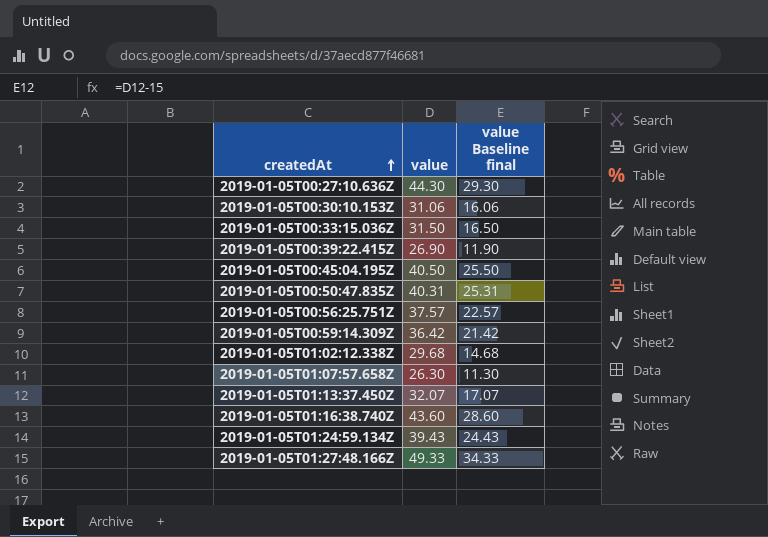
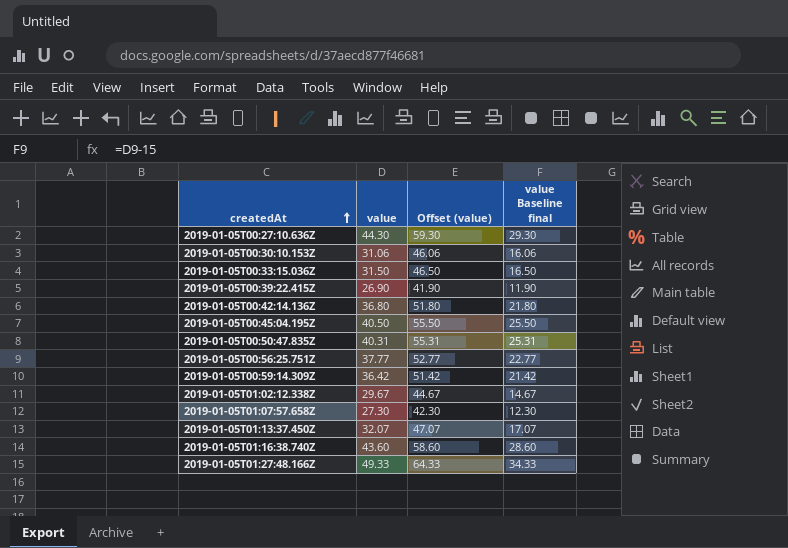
column Offset (value) | formula: none -> [value] + 15
row 2019-01-05T01:24:59.134Z: 39.43 | 24.43 -> none
row 2019-01-05T00:42:14.136Z: none -> 36.80 | 51.80 | 21.80
2019-01-05T00:56:25.751Z | value: 37.57 -> 37.77
2019-01-05T00:56:25.751Z | value Baseline final: 22.57 -> 22.77
2019-01-05T01:02:12.338Z | value: 29.68 -> 29.67
2019-01-05T01:02:12.338Z | value Baseline final: 14.68 -> 14.67
2019-01-05T01:07:57.658Z | value: 26.30 -> 27.30
2019-01-05T01:07:57.658Z | value Baseline final: 11.30 -> 12.30

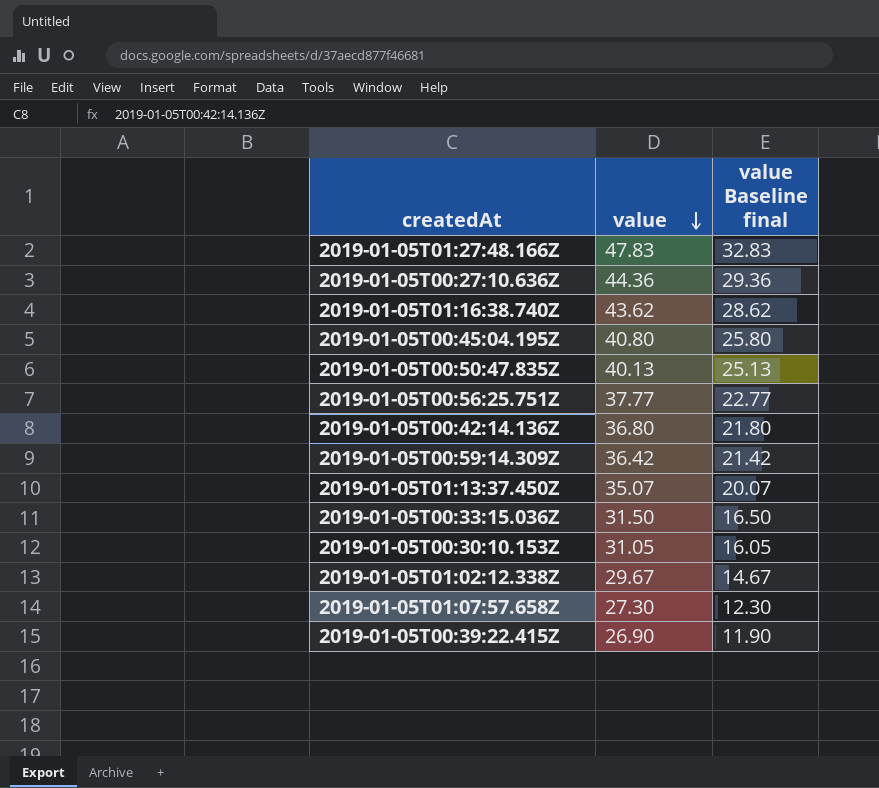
row order: createdAt ascending -> value descending
column Offset (value) | formula: [value] + 15 -> none
2019-01-05T01:27:48.166Z | value: 49.33 -> 47.83
2019-01-05T01:27:48.166Z | value Baseline final: 34.33 -> 32.83
2019-01-05T00:27:10.636Z | value: 44.30 -> 44.36
2019-01-05T00:27:10.636Z | value Baseline final: 29.30 -> 29.36
2019-01-05T01:16:38.740Z | value: 43.60 -> 43.62
2019-01-05T01:16:38.740Z | value Baseline final: 28.60 -> 28.62
2019-01-05T00:45:04.195Z | value: 40.50 -> 40.80
2019-01-05T00:45:04.195Z | value Baseline final: 25.50 -> 25.80
2019-01-05T00:50:47.835Z | value: 40.31 -> 40.13
2019-01-05T00:50:47.835Z | value Baseline final: 25.31 -> 25.13
2019-01-05T01:13:37.450Z | value: 32.07 -> 35.07
2019-01-05T01:13:37.450Z | value Baseline final: 17.07 -> 20.07
2019-01-05T00:30:10.153Z | value: 31.06 -> 31.05
2019-01-05T00:30:10.153Z | value Baseline final: 16.06 -> 16.05

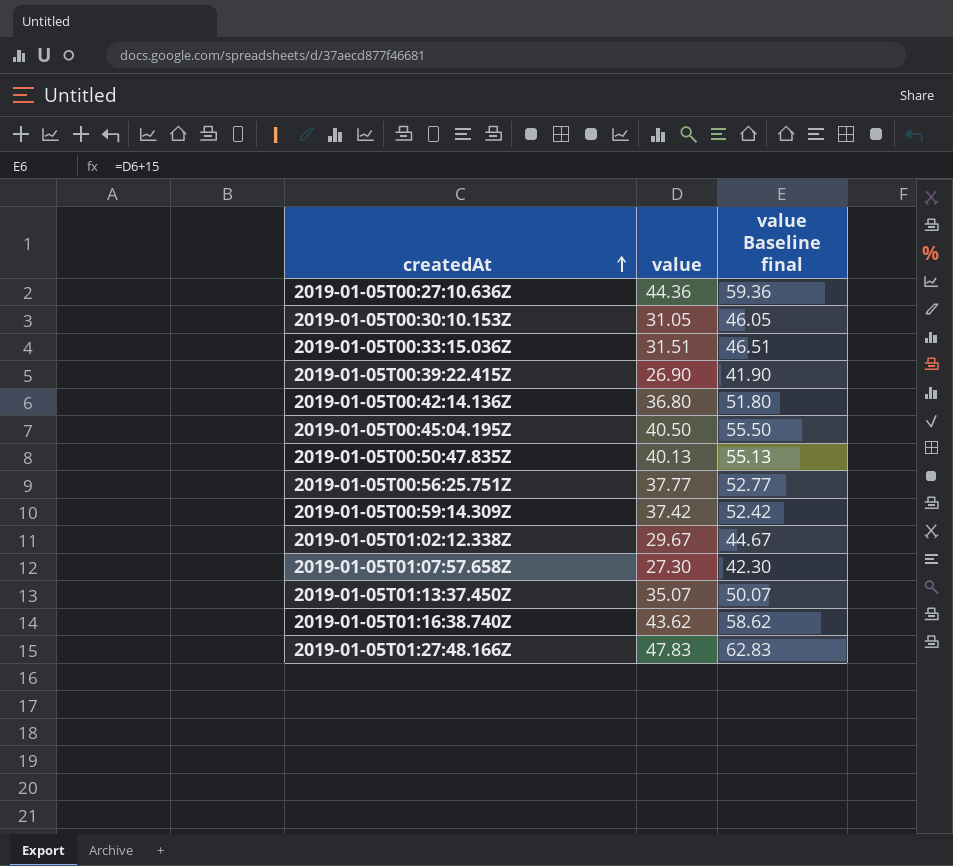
row order: value descending -> createdAt ascending
column value Baseline final | formula: [value] - 15 -> [value] + 15
2019-01-05T00:33:15.036Z | value: 31.50 -> 31.51
2019-01-05T00:45:04.195Z | value: 40.80 -> 40.50
2019-01-05T00:59:14.309Z | value: 36.42 -> 37.42

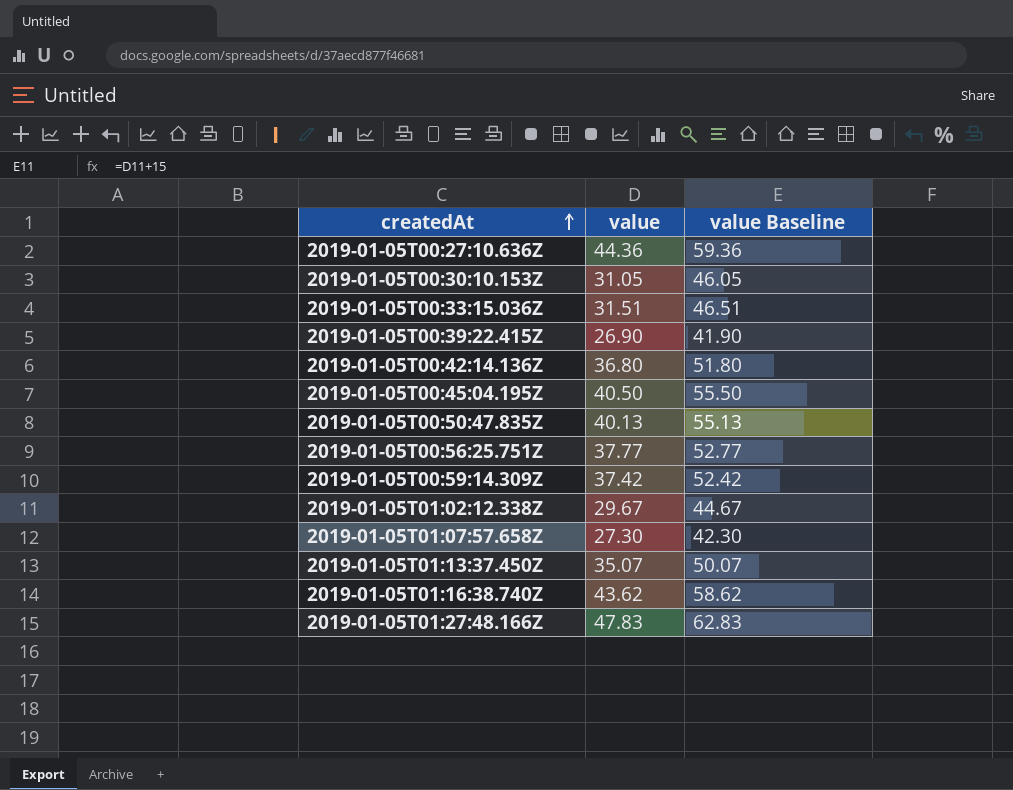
column name: value Baseline final -> value Baseline

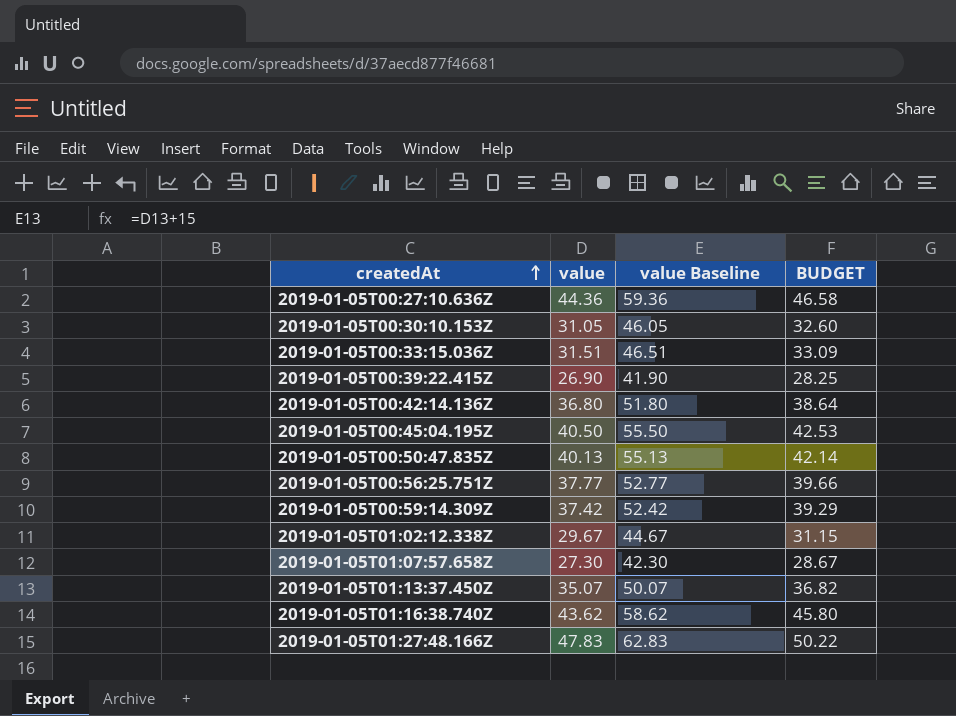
column BUDGET | formula: none -> [value] * 1.05

